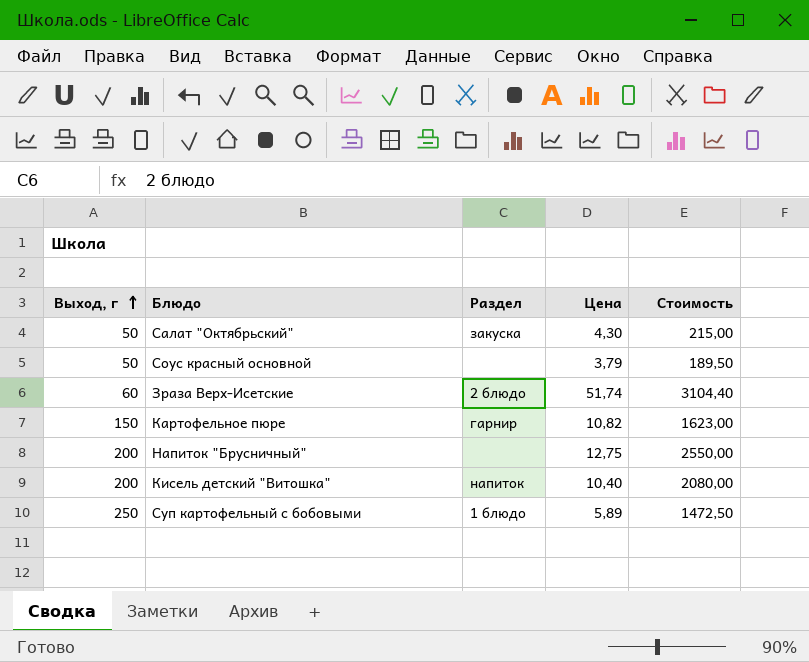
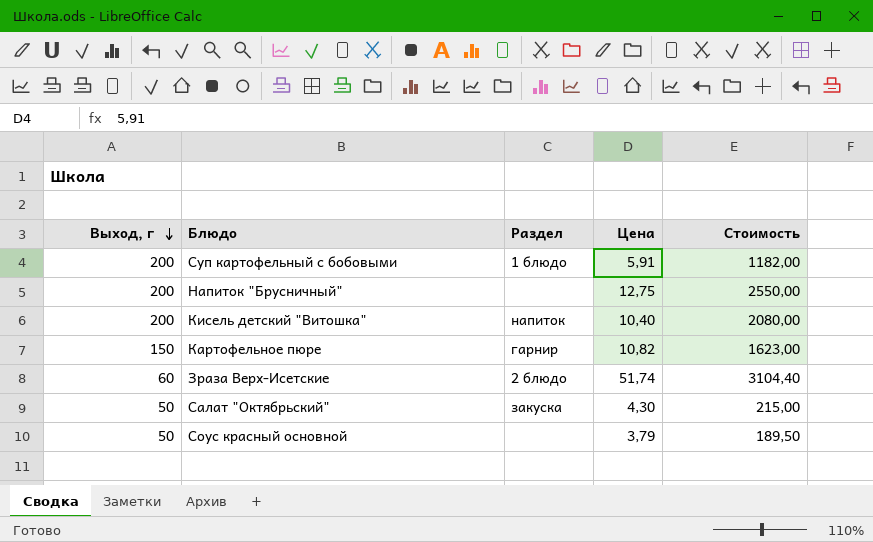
row order: Выход, г ascending -> Выход, г descending
Суп картофельный с бобовыми | Выход, г: 250 -> 200
Суп картофельный с бобовыми | Цена: 5,89 -> 5,91
Суп картофельный с бобовыми | Стоимость: 1472,50 -> 1182,00

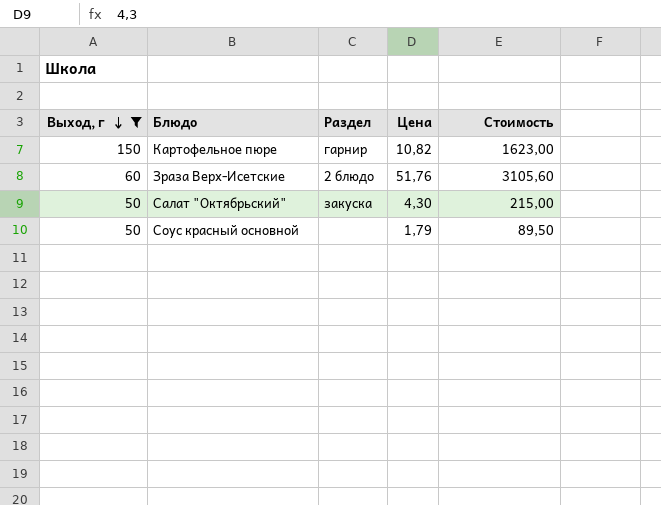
filter: none -> Выход, г != 200
Зраза Верх-Исетские | Цена: 51,74 -> 51,76
Зраза Верх-Исетские | Стоимость: 3104,40 -> 3105,60
Соус красный основной | Цена: 3,79 -> 1,79
Соус красный основной | Стоимость: 189,50 -> 89,50

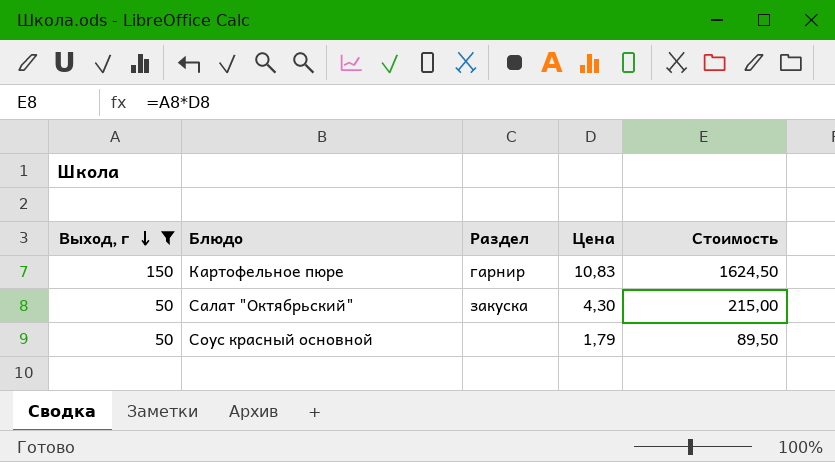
row Зраза Верх-Исетские: 60 | 2 блюдо | 51,76 | 3105,60 -> none
Картофельное пюре | Цена: 10,82 -> 10,83
Картофельное пюре | Стоимость: 1623,00 -> 1624,50

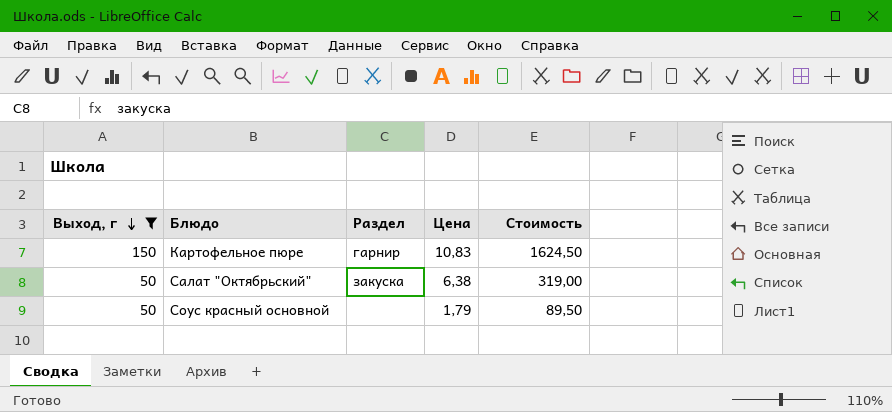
Салат "Октябрьский" | Цена: 4,30 -> 6,38
Салат "Октябрьский" | Стоимость: 215,00 -> 319,00

